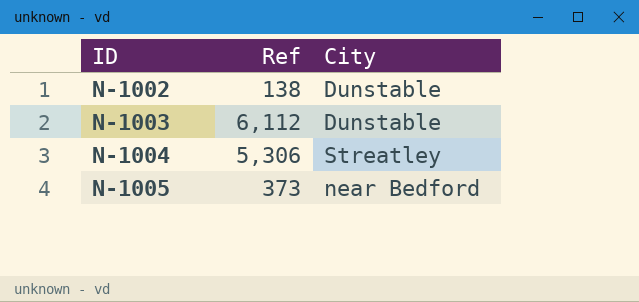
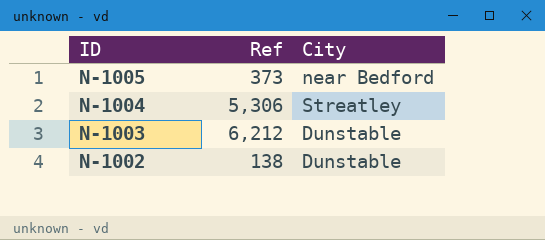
row order: ID ascending -> ID descending
N-1003 | Ref: 6,112 -> 6,212

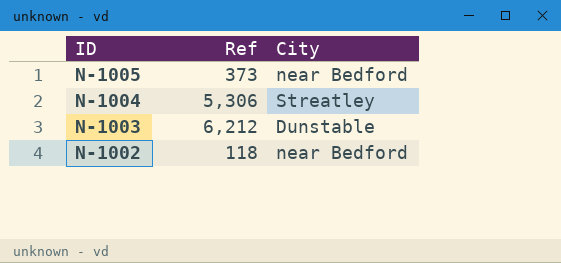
N-1002 | Ref: 138 -> 118
N-1002 | City: Dunstable -> near Bedford

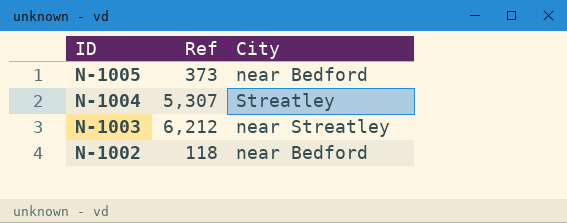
N-1004 | Ref: 5,306 -> 5,307
N-1003 | City: Dunstable -> near Streatley

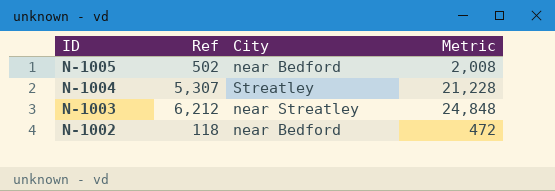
column Metric | formula: none -> [Ref] * 4
N-1005 | Ref: 373 -> 502

